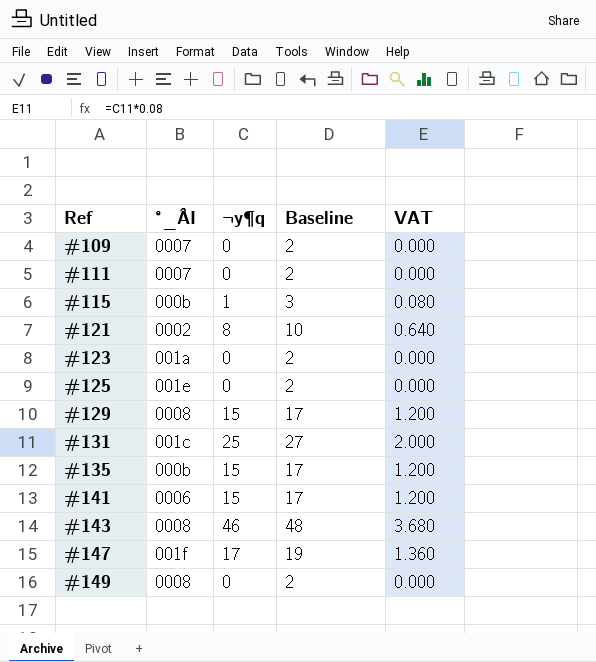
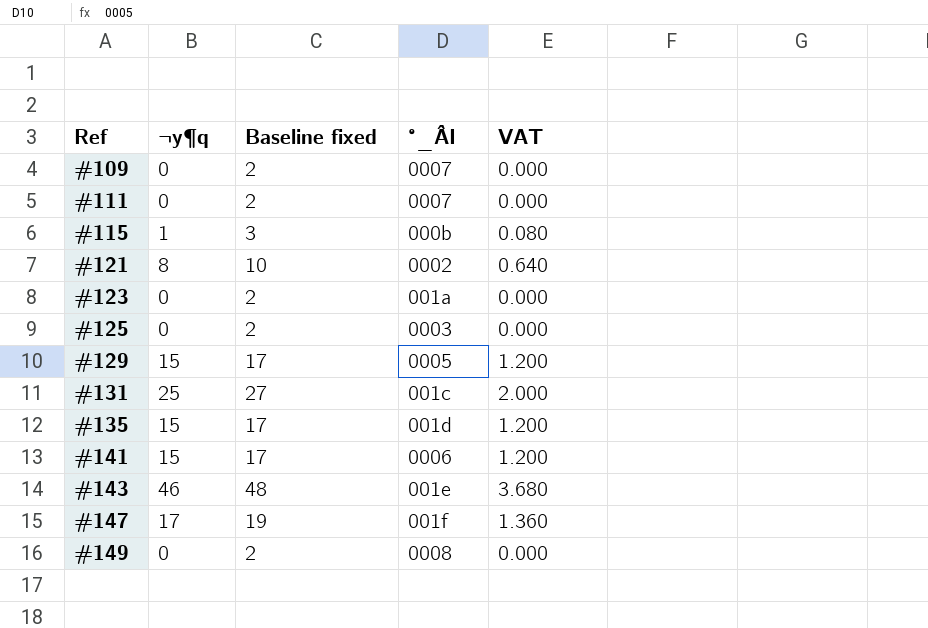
column name: Baseline -> Baseline fixed
column °_ÂI | position: 2 -> 4
#125 | °_ÂI: 001e -> 0003
#129 | °_ÂI: 0008 -> 0005
#135 | °_ÂI: 000b -> 001d
#143 | °_ÂI: 0008 -> 001e

